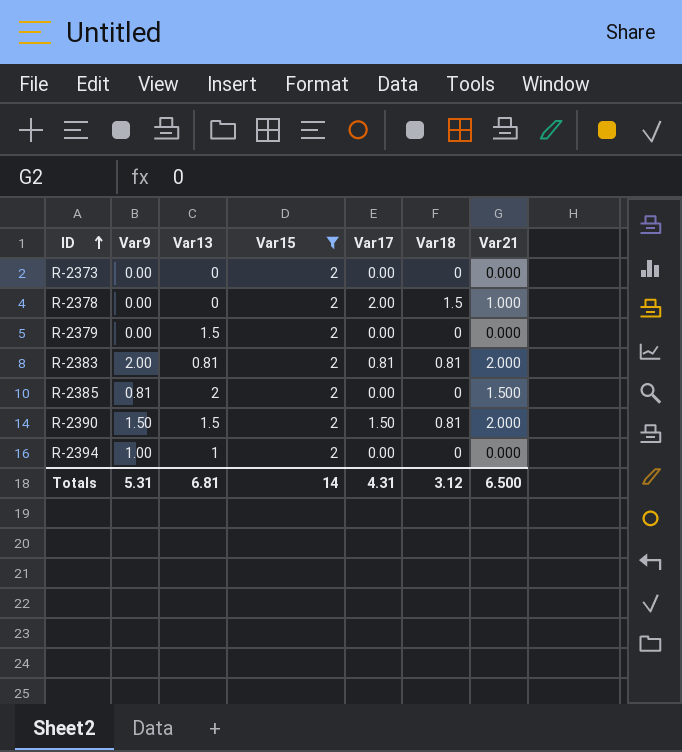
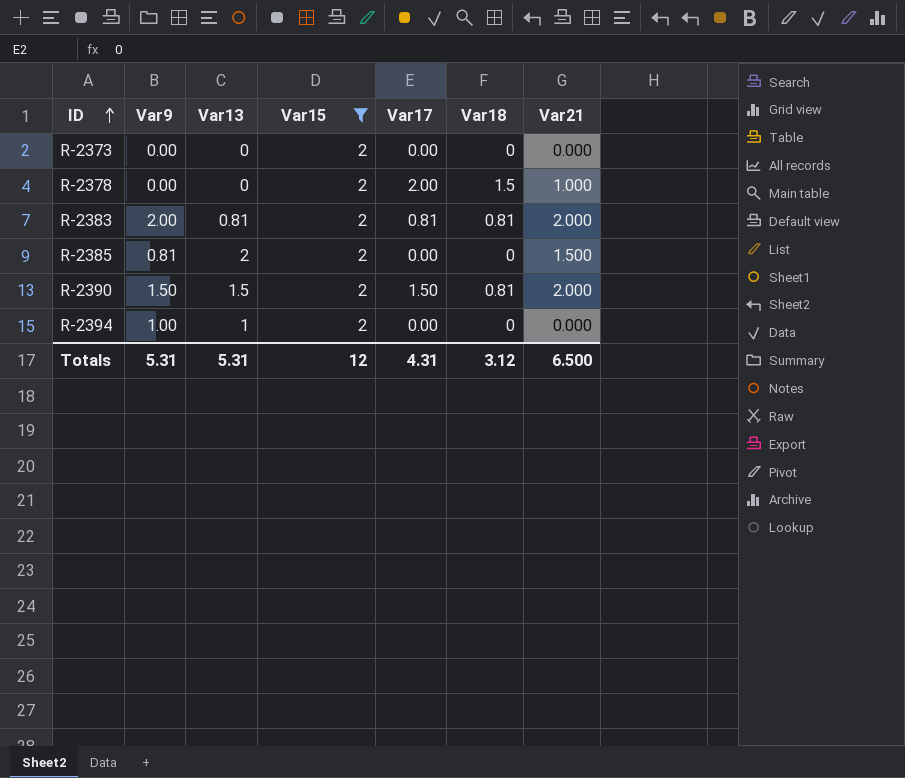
row R-2379: 0.00 | 1.5 | 2 | 0.00 | 0 | 0.000 -> none
Totals | Var13: 6.81 -> 5.31
Totals | Var15: 14 -> 12

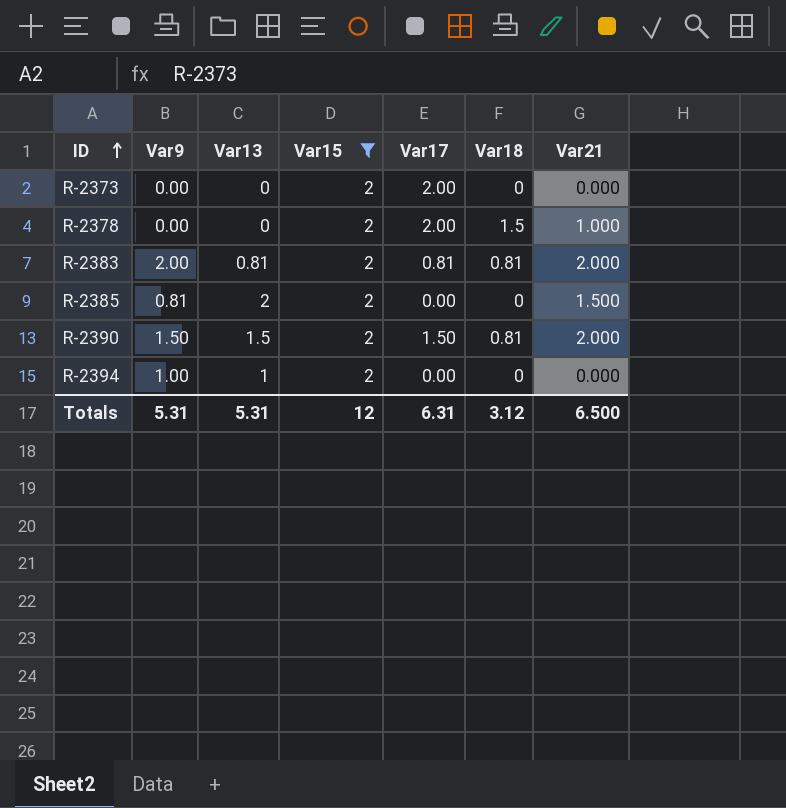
R-2373 | Var17: 0.00 -> 2.00
Totals | Var17: 4.31 -> 6.31

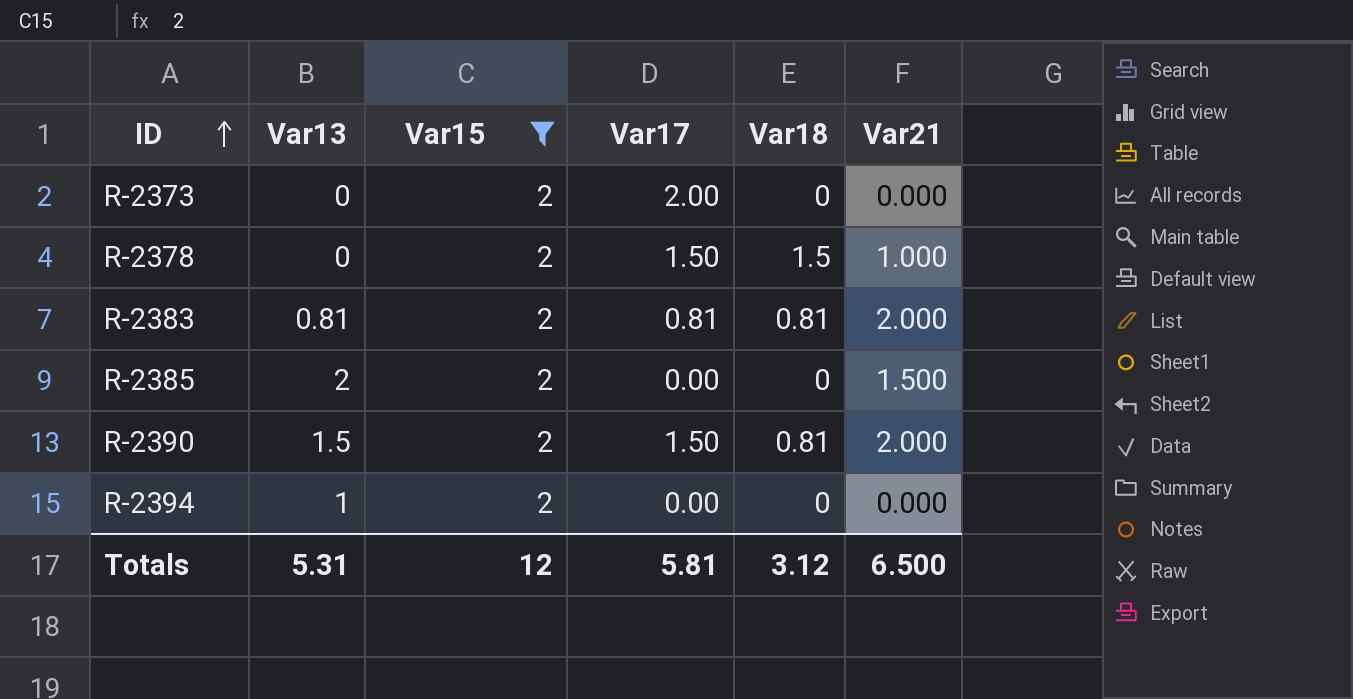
column Var9 | position: 2 -> none
R-2378 | Var17: 2.00 -> 1.50
Totals | Var17: 6.31 -> 5.81

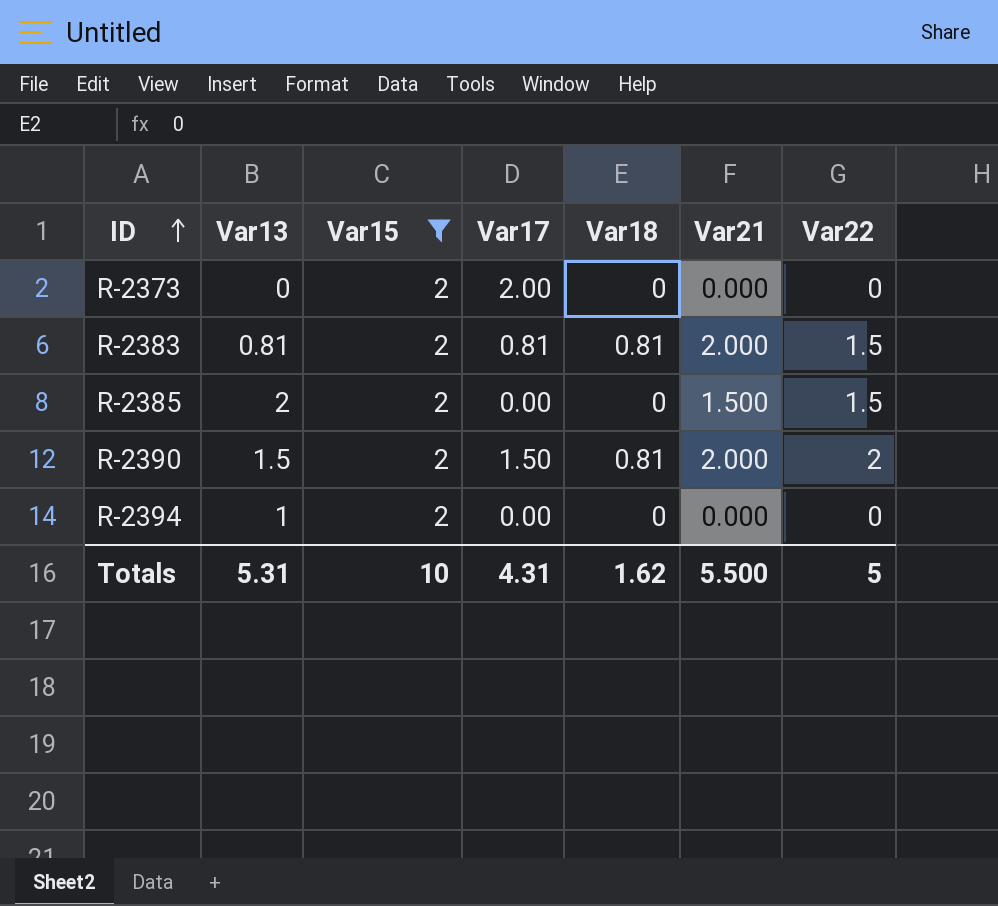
column Var22 | position: none -> 7
row R-2378: 0 | 2 | 1.50 | 1.5 | 1.000 -> none
Totals | Var15: 12 -> 10
Totals | Var17: 5.81 -> 4.31
Totals | Var18: 3.12 -> 1.62
Totals | Var21: 6.500 -> 5.500

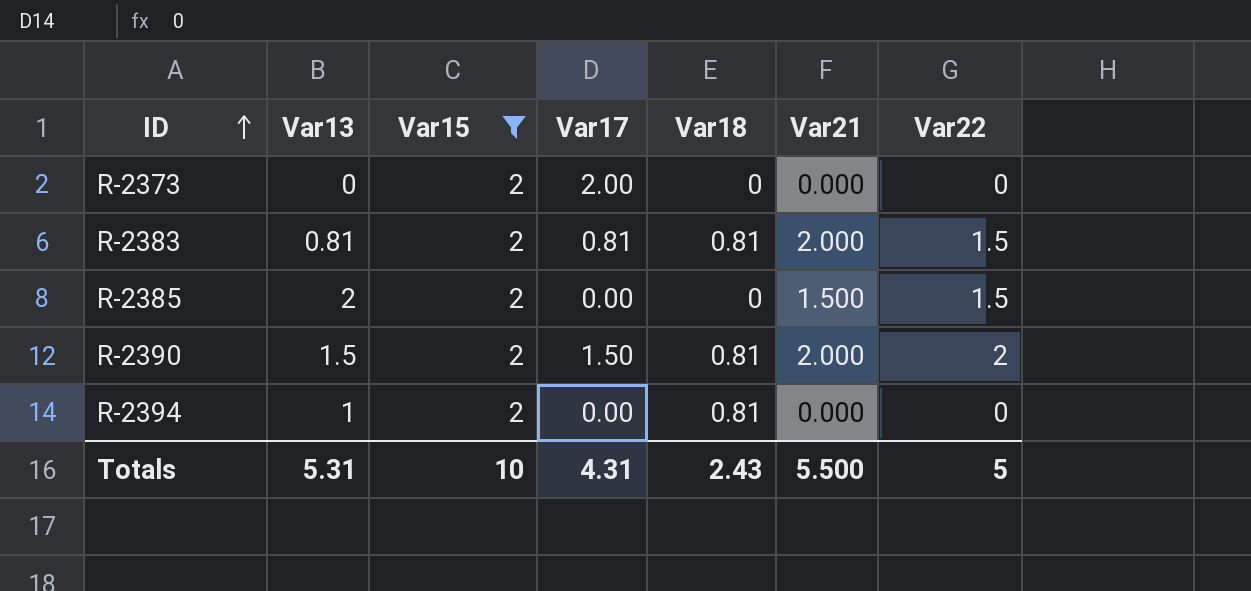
R-2394 | Var18: 0 -> 0.81
Totals | Var18: 1.62 -> 2.43

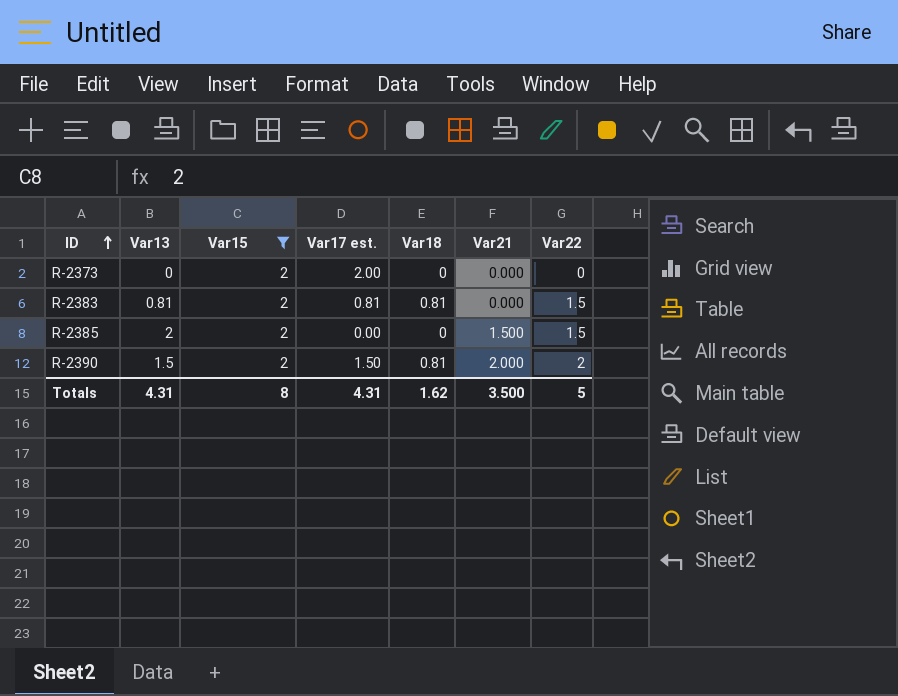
column name: Var17 -> Var17 est.
row R-2394: 1 | 2 | 0.00 | 0.81 | 0.000 | 0 -> none
R-2383 | Var21: 2.000 -> 0.000
Totals | Var13: 5.31 -> 4.31
Totals | Var15: 10 -> 8
Totals | Var18: 2.43 -> 1.62
Totals | Var21: 5.500 -> 3.500

